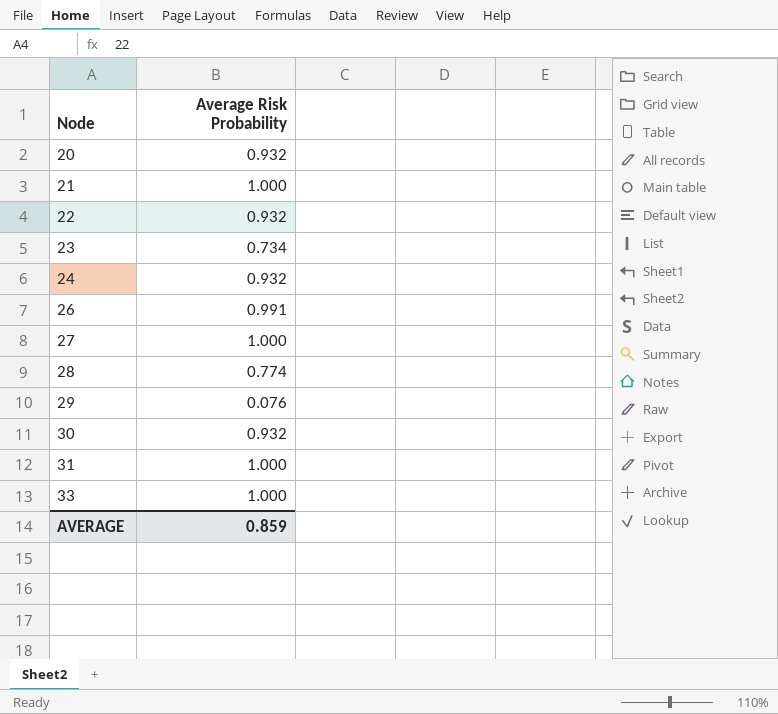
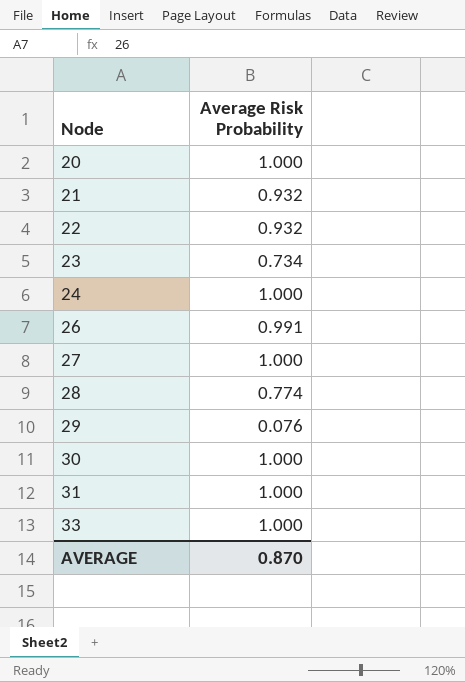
20 | Average Risk Probability: 0.932 -> 1.000
21 | Average Risk Probability: 1.000 -> 0.932
24 | Average Risk Probability: 0.932 -> 1.000
30 | Average Risk Probability: 0.932 -> 1.000
AVERAGE | Average Risk Probability: 0.859 -> 0.870

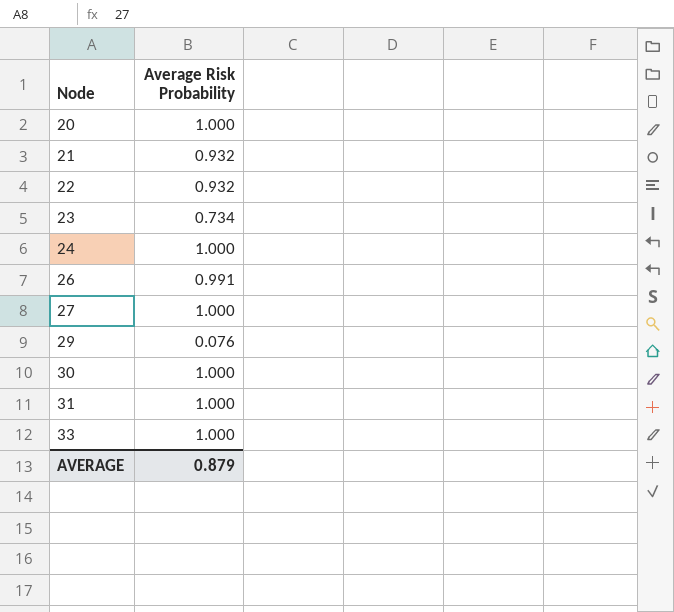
row 28: 0.774 -> none
AVERAGE | Average Risk Probability: 0.870 -> 0.879

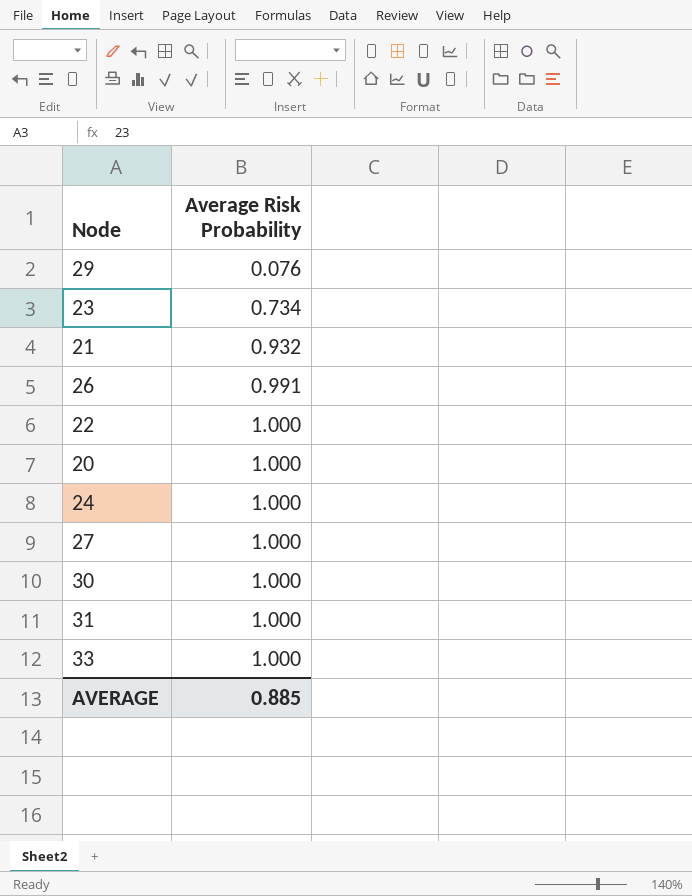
row order: Node ascending -> Average Risk Probability ascending
22 | Average Risk Probability: 0.932 -> 1.000
AVERAGE | Average Risk Probability: 0.879 -> 0.885

